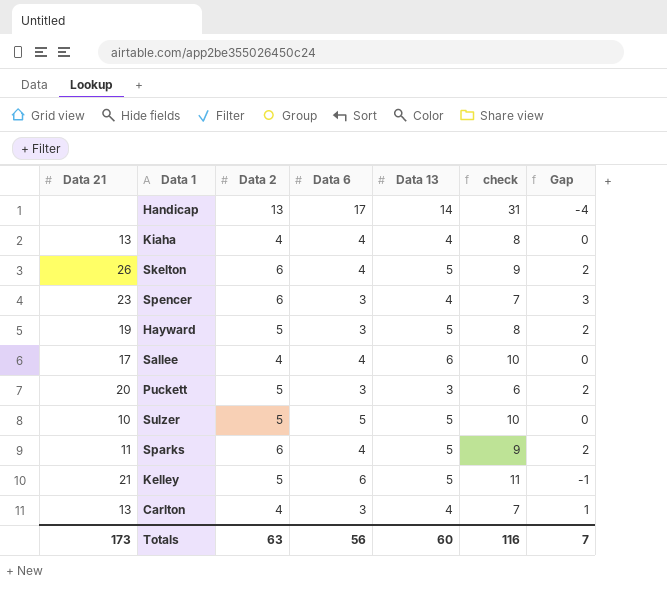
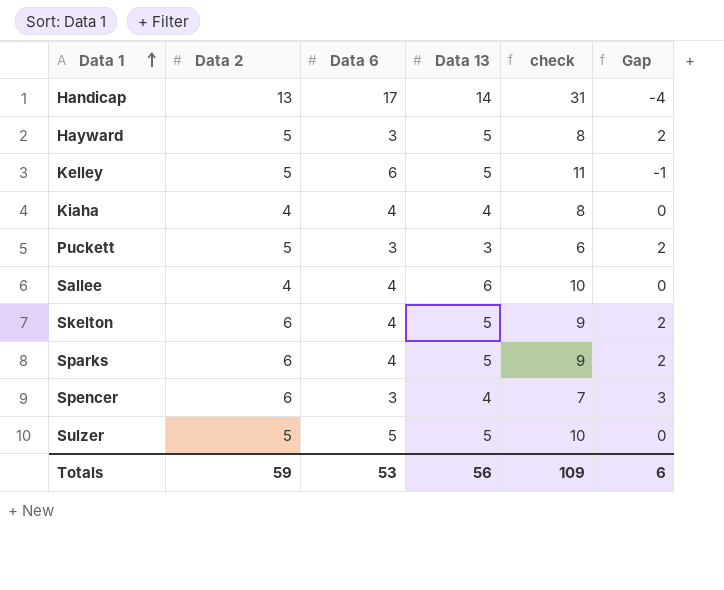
row order: none -> Data 1 ascending
column Data 21 | position: 1 -> none
row Carlton: 13 | 4 | 3 | 4 | 7 | 1 -> none
Totals | Data 2: 63 -> 59
Totals | Data 6: 56 -> 53
Totals | Data 13: 60 -> 56
Totals | check: 116 -> 109
Totals | Gap: 7 -> 6

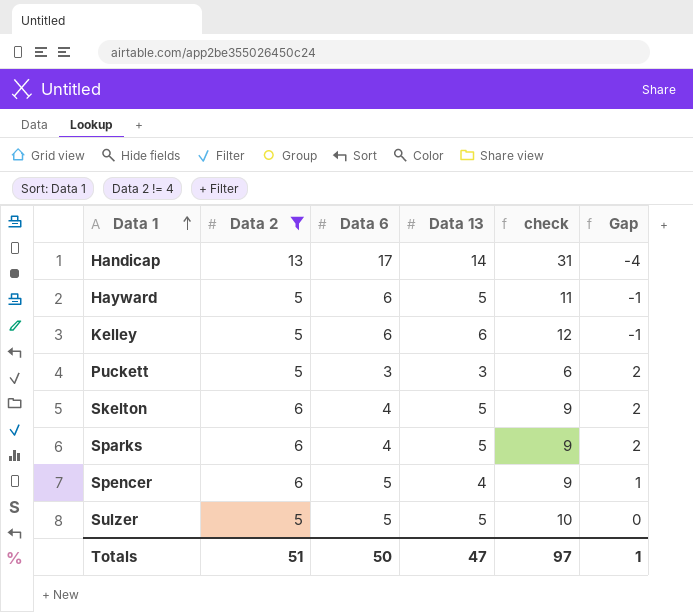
filter: none -> Data 2 != 4
Hayward | Data 6: 3 -> 6
Hayward | check: 8 -> 11
Hayward | Gap: 2 -> -1
Kelley | Data 13: 5 -> 6
Kelley | check: 11 -> 12
Spencer | Data 6: 3 -> 5
Spencer | check: 7 -> 9
Spencer | Gap: 3 -> 1
Totals | Data 2: 59 -> 51
Totals | Data 6: 53 -> 50
Totals | Data 13: 56 -> 47
Totals | check: 109 -> 97
Totals | Gap: 6 -> 1

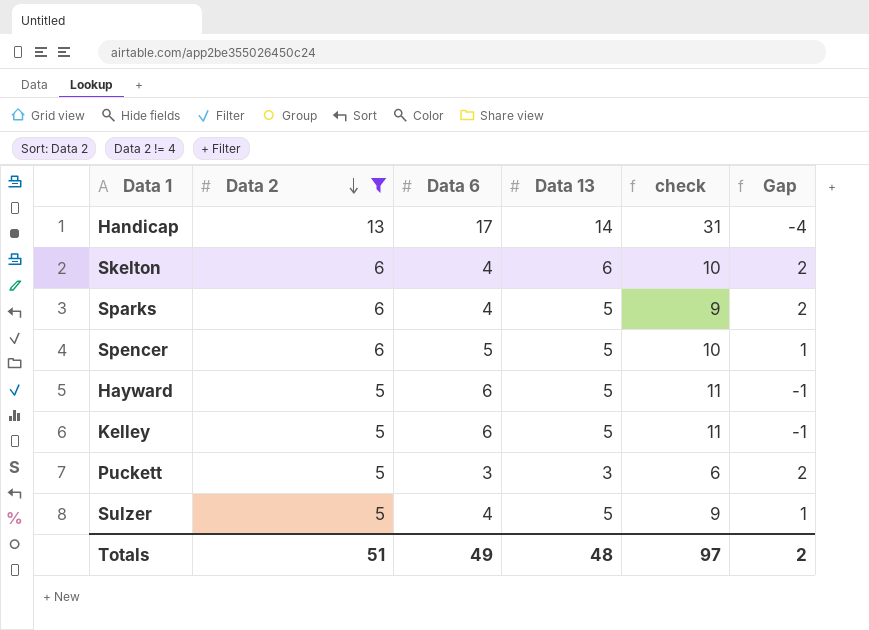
row order: Data 1 ascending -> Data 2 descending
Skelton | Data 13: 5 -> 6
Skelton | check: 9 -> 10
Spencer | Data 13: 4 -> 5
Spencer | check: 9 -> 10
Kelley | Data 13: 6 -> 5
Kelley | check: 12 -> 11
Sulzer | Data 6: 5 -> 4
Sulzer | check: 10 -> 9
Sulzer | Gap: 0 -> 1
Totals | Data 6: 50 -> 49
Totals | Data 13: 47 -> 48
Totals | Gap: 1 -> 2

